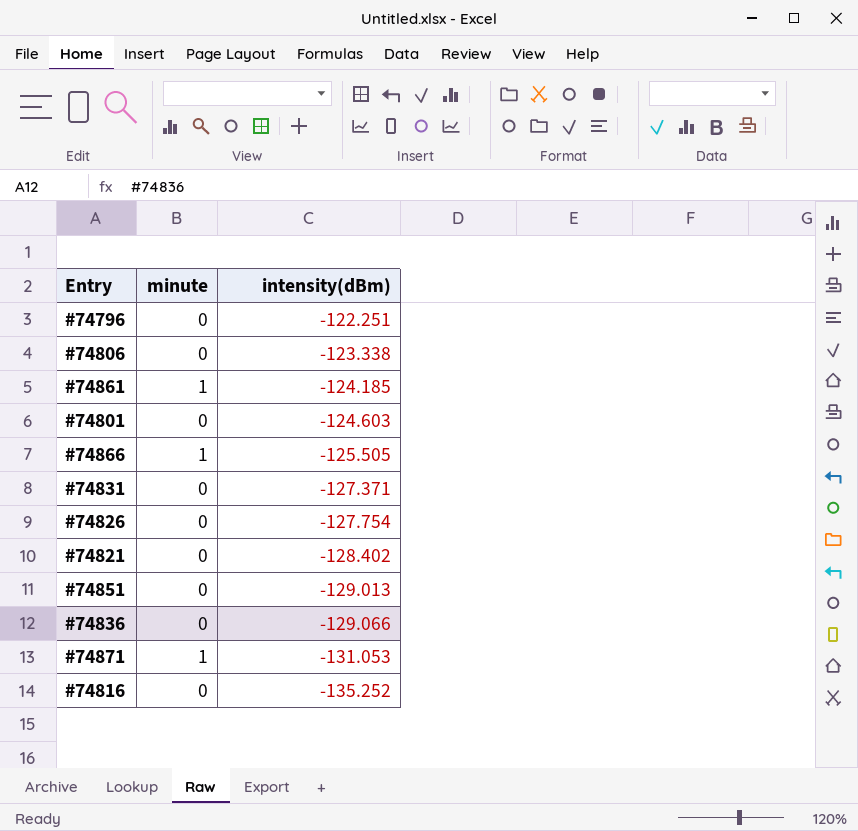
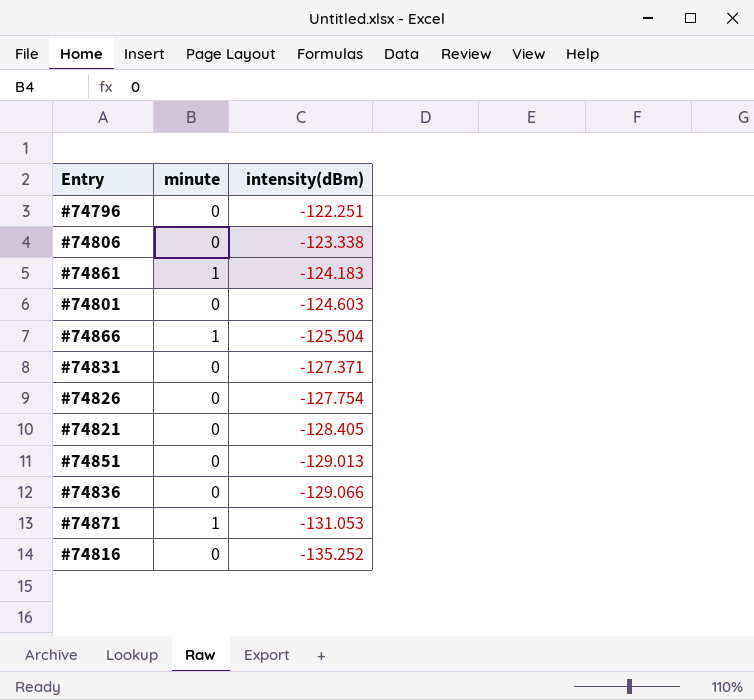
#74861 | intensity(dBm): -124.185 -> -124.183
#74866 | intensity(dBm): -125.505 -> -125.504
#74821 | intensity(dBm): -128.402 -> -128.405

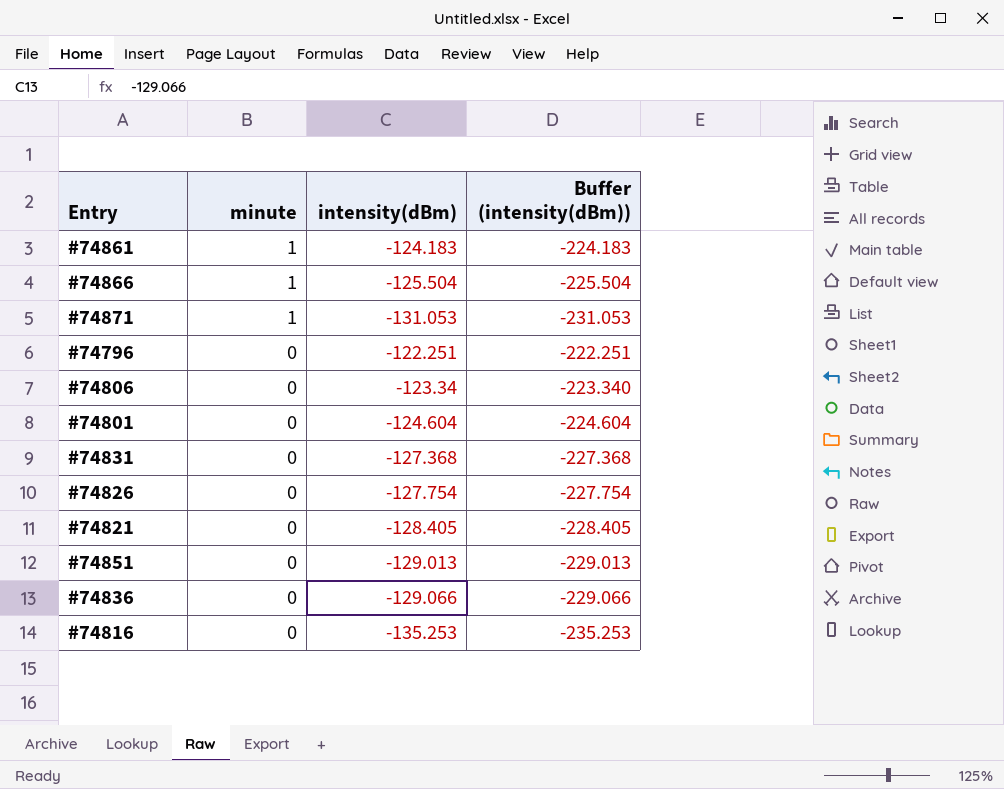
row order: intensity(dBm) descending -> minute descending
column Buffer (intensity(dBm)) | formula: none -> [intensity(dBm)] - 100
#74806 | intensity(dBm): -123.338 -> -123.34
#74801 | intensity(dBm): -124.603 -> -124.604
#74831 | intensity(dBm): -127.371 -> -127.368
#74816 | intensity(dBm): -135.252 -> -135.253

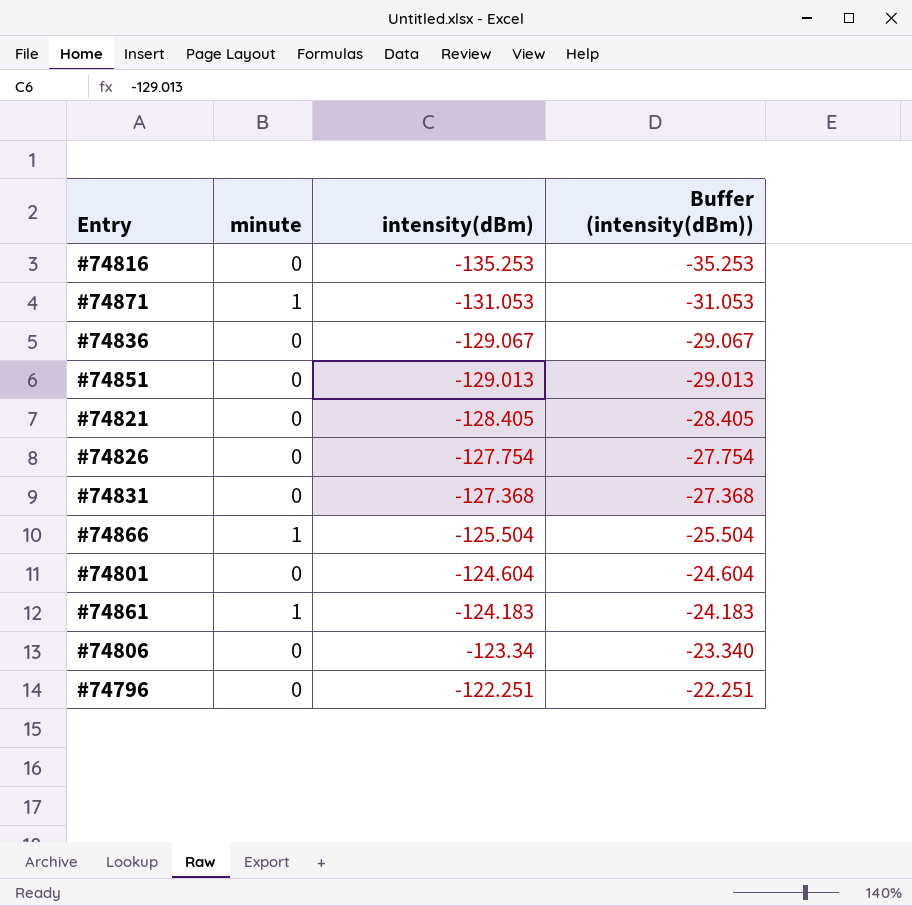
row order: minute descending -> intensity(dBm) ascending
column Buffer (intensity(dBm)) | formula: [intensity(dBm)] - 100 -> [intensity(dBm)] + 100
#74836 | intensity(dBm): -129.066 -> -129.067

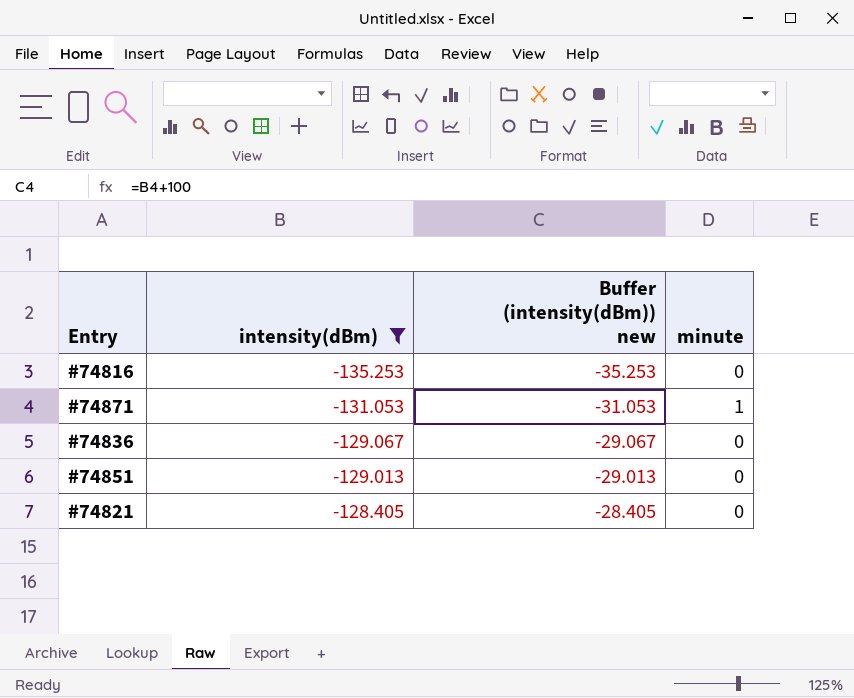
filter: none -> intensity(dBm) <= -128.405
column name: Buffer (intensity(dBm)) -> Buffer (intensity(dBm)) new
column minute | position: 2 -> 4

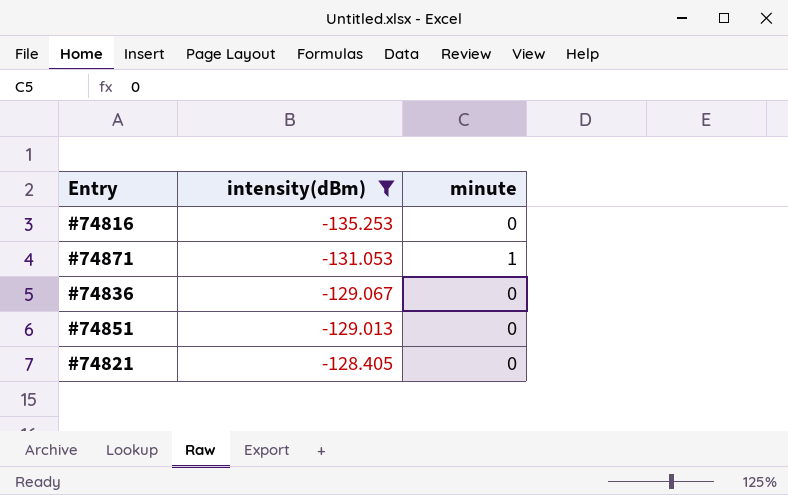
column Buffer (intensity(dBm)) new | formula: [intensity(dBm)] + 100 -> none

